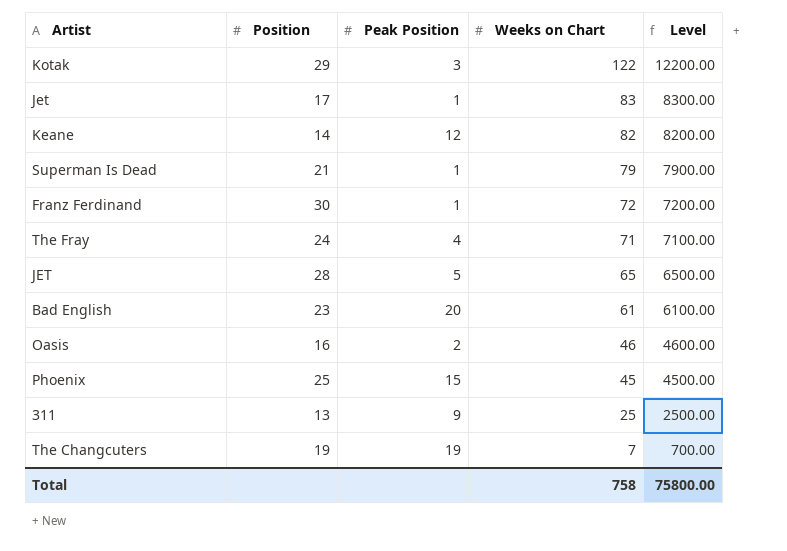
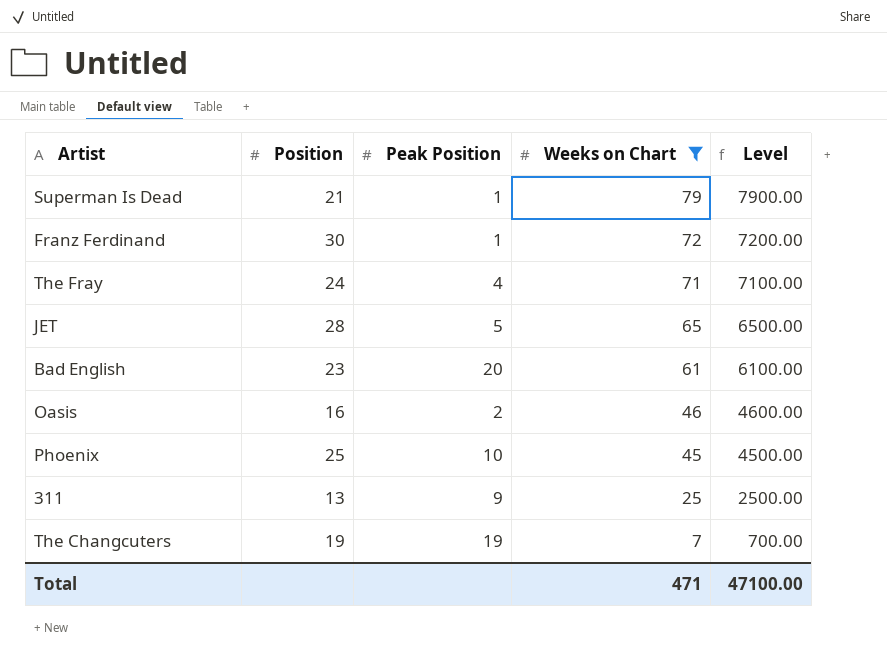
filter: none -> Weeks on Chart <= 79
Phoenix | Peak Position: 15 -> 10
Total | Weeks on Chart: 758 -> 471
Total | Level: 75800.00 -> 47100.00

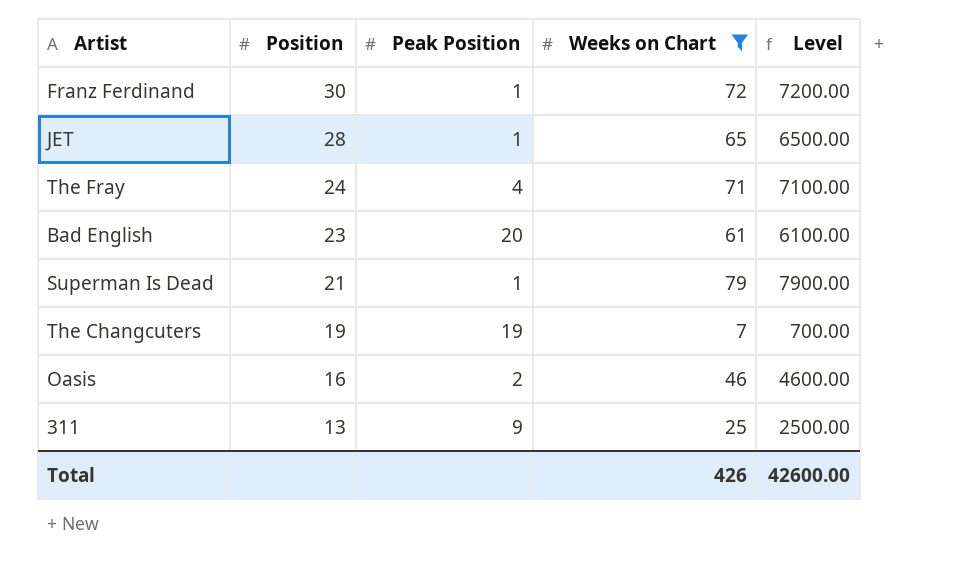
row order: Weeks on Chart descending -> Position descending
row Phoenix: 25 | 10 | 45 | 4500.00 -> none
JET | Peak Position: 5 -> 1
Total | Weeks on Chart: 471 -> 426
Total | Level: 47100.00 -> 42600.00

